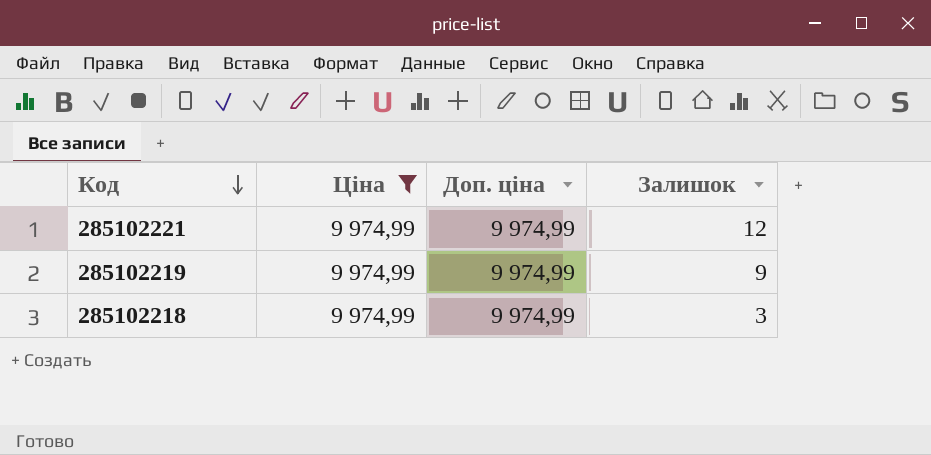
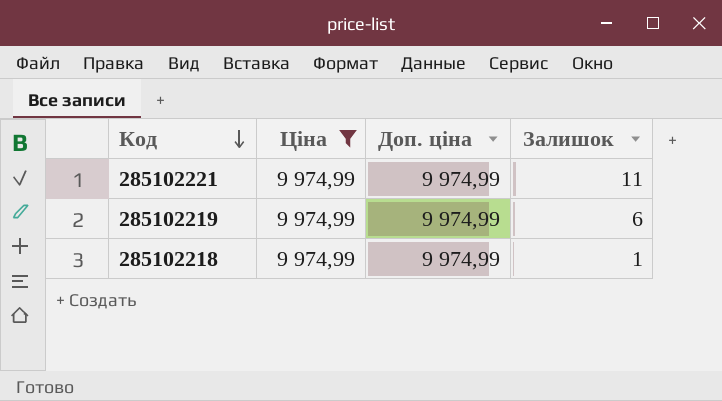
285102221 | Залишок: 12 -> 11
285102219 | Залишок: 9 -> 6
285102218 | Залишок: 3 -> 1

